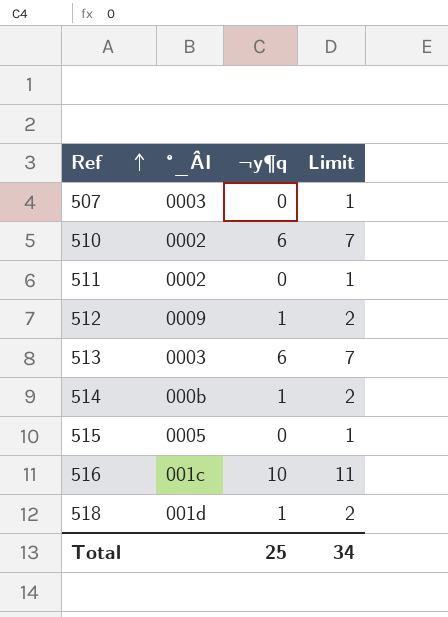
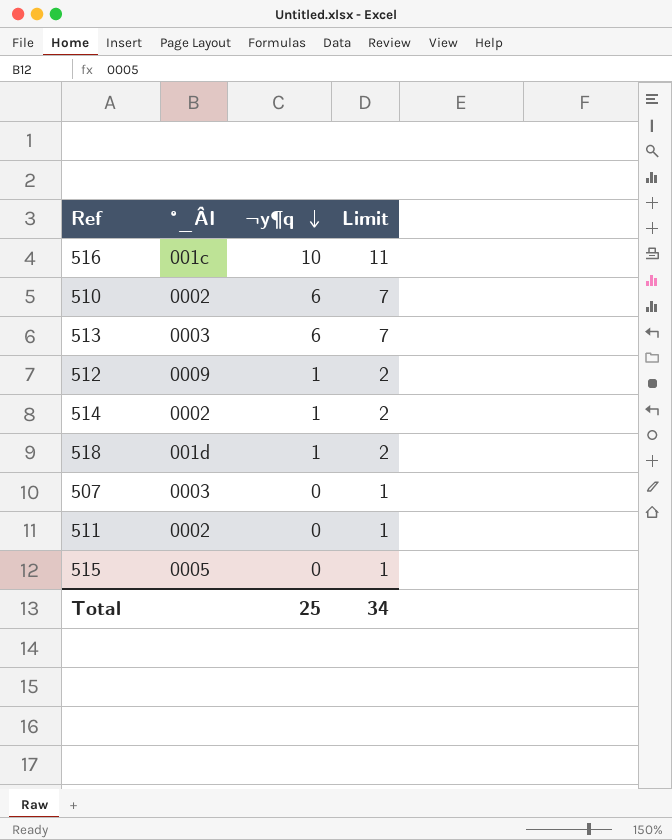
row order: Ref ascending -> ¬y¶q descending
514 | °_ÂI: 000b -> 0002

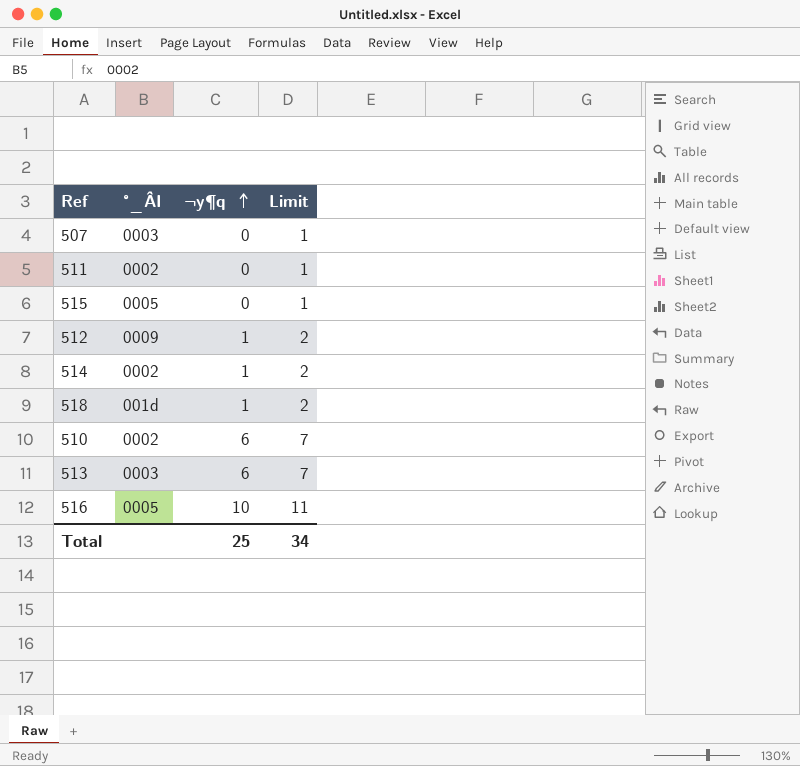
row order: ¬y¶q descending -> ¬y¶q ascending
516 | °_ÂI: 001c -> 0005

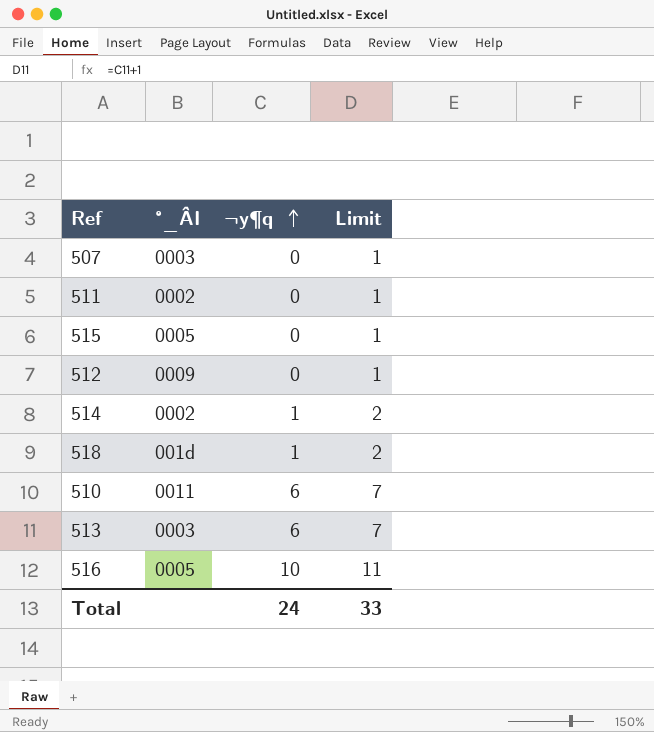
512 | ¬y¶q: 1 -> 0
512 | Limit: 2 -> 1
510 | °_ÂI: 0002 -> 0011
Total | ¬y¶q: 25 -> 24
Total | Limit: 34 -> 33

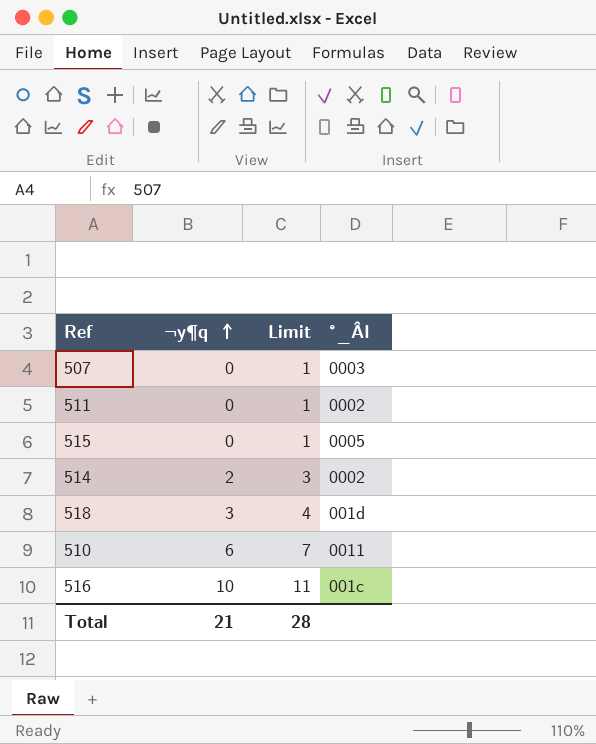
column °_ÂI | position: 2 -> 4
row 512: 0009 | 0 | 1 -> none
row 513: 0003 | 6 | 7 -> none
514 | ¬y¶q: 1 -> 2
514 | Limit: 2 -> 3
518 | ¬y¶q: 1 -> 3
518 | Limit: 2 -> 4
516 | °_ÂI: 0005 -> 001c
Total | ¬y¶q: 24 -> 21
Total | Limit: 33 -> 28

